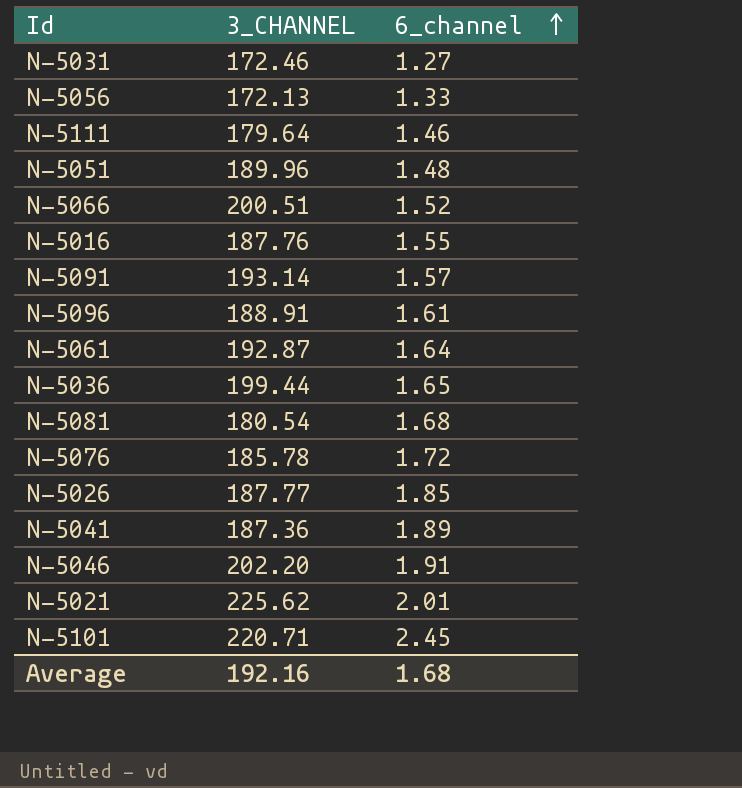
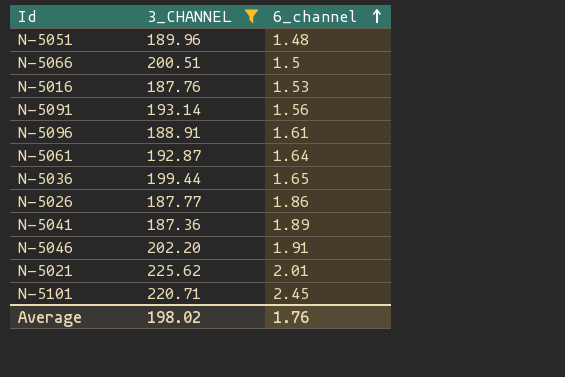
filter: none -> 3_CHANNEL >= 187.36
N-5066 | 6_channel: 1.52 -> 1.5
N-5016 | 6_channel: 1.55 -> 1.53
N-5091 | 6_channel: 1.57 -> 1.56
N-5026 | 6_channel: 1.85 -> 1.86
Average | 3_CHANNEL: 192.16 -> 198.02
Average | 6_channel: 1.68 -> 1.76

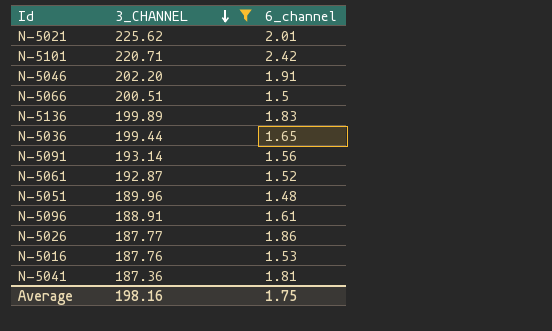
row order: 6_channel ascending -> 3_CHANNEL descending
N-5101 | 6_channel: 2.45 -> 2.42
row N-5136: none -> 199.89 | 1.83
N-5061 | 6_channel: 1.64 -> 1.52
N-5041 | 6_channel: 1.89 -> 1.81
Average | 3_CHANNEL: 198.02 -> 198.16
Average | 6_channel: 1.76 -> 1.75

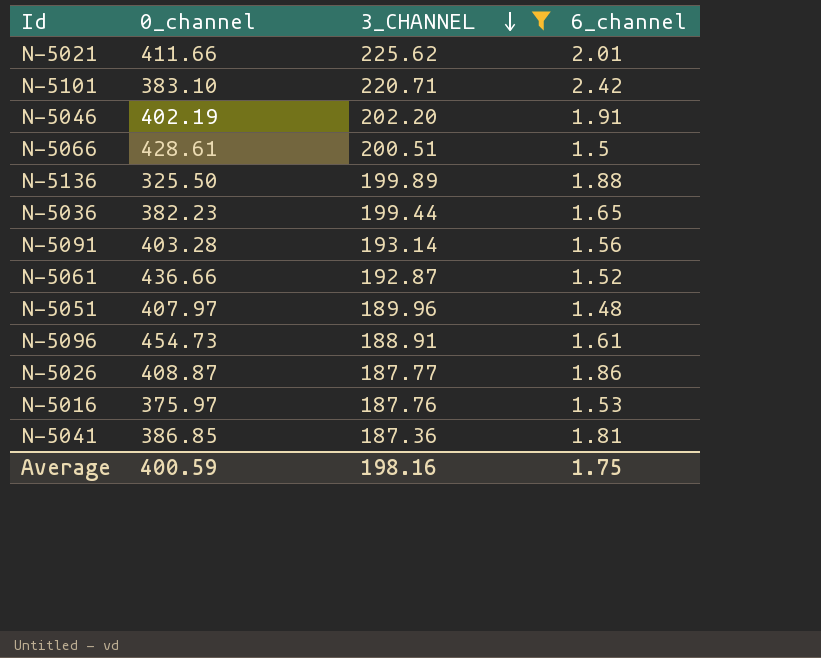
column 0_channel | position: none -> 2
N-5136 | 6_channel: 1.83 -> 1.88

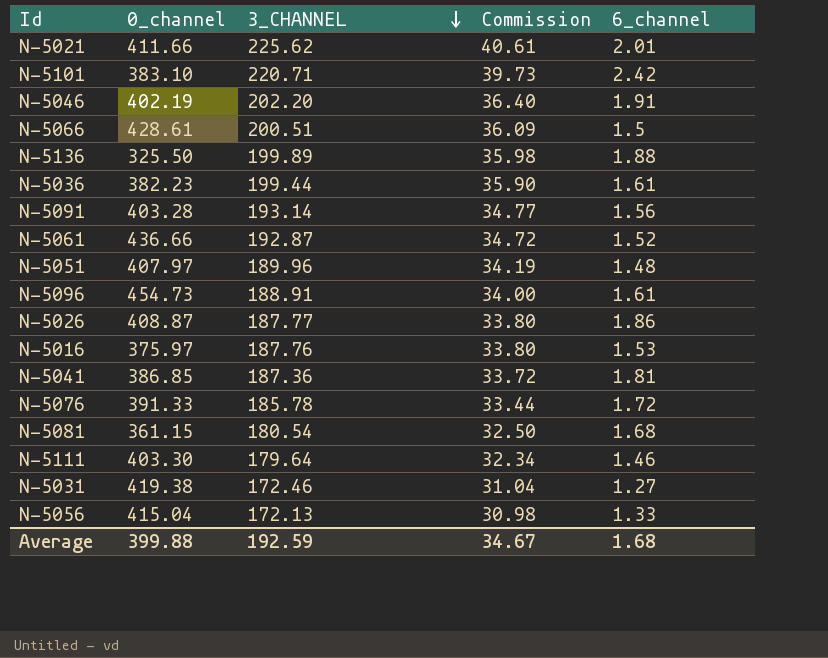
filter: 3_CHANNEL >= 187.36 -> none
column Commission | formula: none -> [3_CHANNEL] * 0.18
N-5036 | 6_channel: 1.65 -> 1.61
Average | 0_channel: 400.59 -> 399.88
Average | 3_CHANNEL: 198.16 -> 192.59
Average | 6_channel: 1.75 -> 1.68

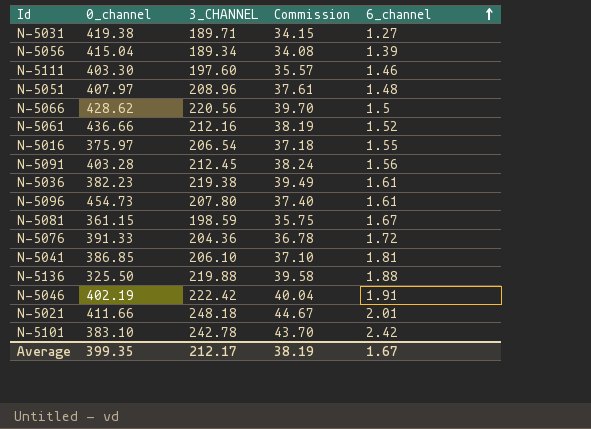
row order: 3_CHANNEL descending -> 6_channel ascending
row N-5026: 408.87 | 187.77 | 33.80 | 1.86 -> none
N-5031 | 3_CHANNEL: 172.46 -> 189.71
N-5031 | Commission: 31.04 -> 34.15
N-5056 | 3_CHANNEL: 172.13 -> 189.34
N-5056 | Commission: 30.98 -> 34.08
N-5056 | 6_channel: 1.33 -> 1.39
N-5111 | 3_CHANNEL: 179.64 -> 197.60
N-5111 | Commission: 32.34 -> 35.57
N-5051 | 3_CHANNEL: 189.96 -> 208.96
N-5051 | Commission: 34.19 -> 37.61
N-5066 | 0_channel: 428.61 -> 428.62
N-5066 | 3_CHANNEL: 200.51 -> 220.56
N-5066 | Commission: 36.09 -> 39.70
N-5061 | 3_CHANNEL: 192.87 -> 212.16
N-5061 | Commission: 34.72 -> 38.19
N-5016 | 3_CHANNEL: 187.76 -> 206.54
N-5016 | Commission: 33.80 -> 37.18
N-5016 | 6_channel: 1.53 -> 1.55
N-5091 | 3_CHANNEL: 193.14 -> 212.45
N-5091 | Commission: 34.77 -> 38.24
N-5036 | 3_CHANNEL: 199.44 -> 219.38
N-5036 | Commission: 35.90 -> 39.49
N-5096 | 3_CHANNEL: 188.91 -> 207.80
N-5096 | Commission: 34.00 -> 37.40
N-5081 | 3_CHANNEL: 180.54 -> 198.59
N-5081 | Commission: 32.50 -> 35.75
N-5081 | 6_channel: 1.68 -> 1.67
N-5076 | 3_CHANNEL: 185.78 -> 204.36
N-5076 | Commission: 33.44 -> 36.78
N-5041 | 3_CHANNEL: 187.36 -> 206.10
N-5041 | Commission: 33.72 -> 37.10
N-5136 | 3_CHANNEL: 199.89 -> 219.88
N-5136 | Commission: 35.98 -> 39.58
N-5046 | 3_CHANNEL: 202.20 -> 222.42
N-5046 | Commission: 36.40 -> 40.04
N-5021 | 3_CHANNEL: 225.62 -> 248.18
N-5021 | Commission: 40.61 -> 44.67
N-5101 | 3_CHANNEL: 220.71 -> 242.78
N-5101 | Commission: 39.73 -> 43.70
Average | 0_channel: 399.88 -> 399.35
Average | 3_CHANNEL: 192.59 -> 212.17
Average | Commission: 34.67 -> 38.19
Average | 6_channel: 1.68 -> 1.67

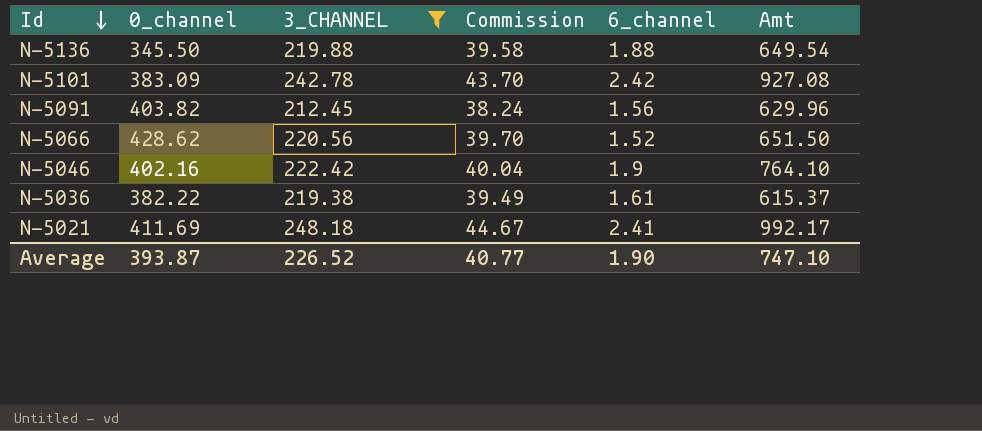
filter: none -> 3_CHANNEL >= 212.45
row order: 6_channel ascending -> Id descending
column Amt | formula: none -> [0_channel] * [6_channel]
N-5136 | 0_channel: 325.50 -> 345.50
N-5101 | 0_channel: 383.10 -> 383.09
N-5091 | 0_channel: 403.28 -> 403.82
N-5066 | 6_channel: 1.5 -> 1.52
N-5046 | 0_channel: 402.19 -> 402.16
N-5046 | 6_channel: 1.91 -> 1.9
N-5036 | 0_channel: 382.23 -> 382.22
N-5021 | 0_channel: 411.66 -> 411.69
N-5021 | 6_channel: 2.01 -> 2.41
Average | 0_channel: 399.35 -> 393.87
Average | 3_CHANNEL: 212.17 -> 226.52
Average | Commission: 38.19 -> 40.77
Average | 6_channel: 1.67 -> 1.90

